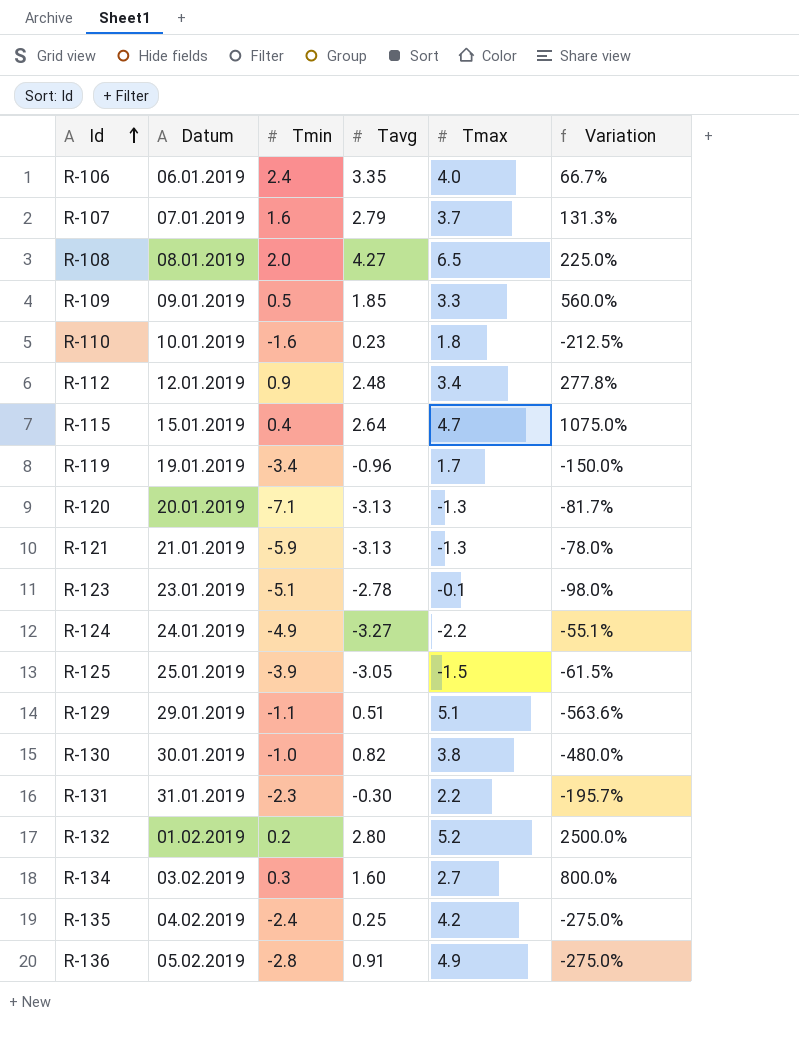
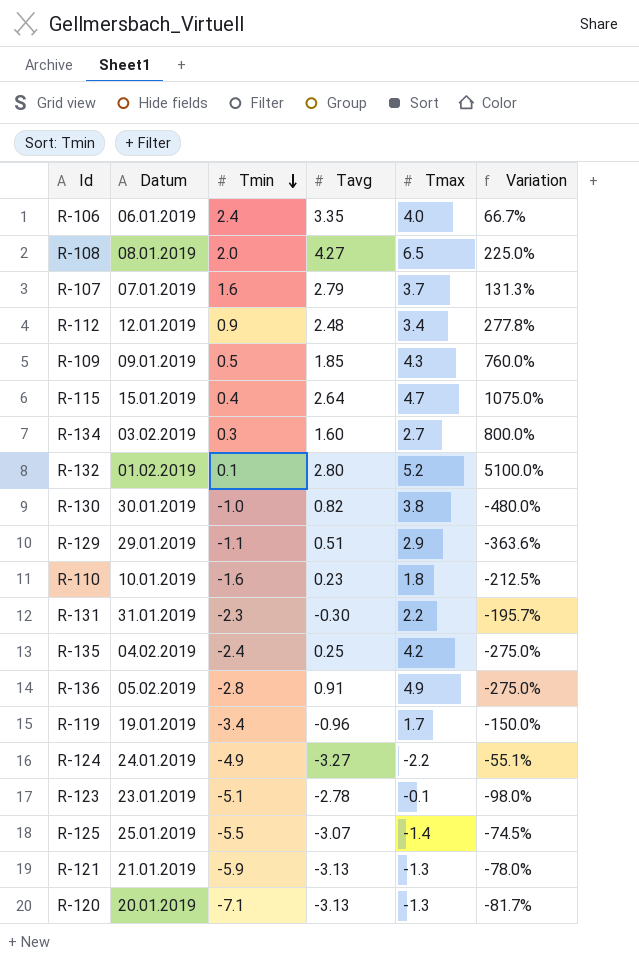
row order: Id ascending -> Tmin descending
R-109 | Tmax: 3.3 -> 4.3
R-109 | Variation: 560.0% -> 760.0%
R-132 | Tmin: 0.2 -> 0.1
R-132 | Variation: 2500.0% -> 5100.0%
R-129 | Tmax: 5.1 -> 2.9
R-129 | Variation: -563.6% -> -363.6%
R-125 | Tmin: -3.9 -> -5.5
R-125 | Tavg: -3.05 -> -3.07
R-125 | Tmax: -1.5 -> -1.4
R-125 | Variation: -61.5% -> -74.5%

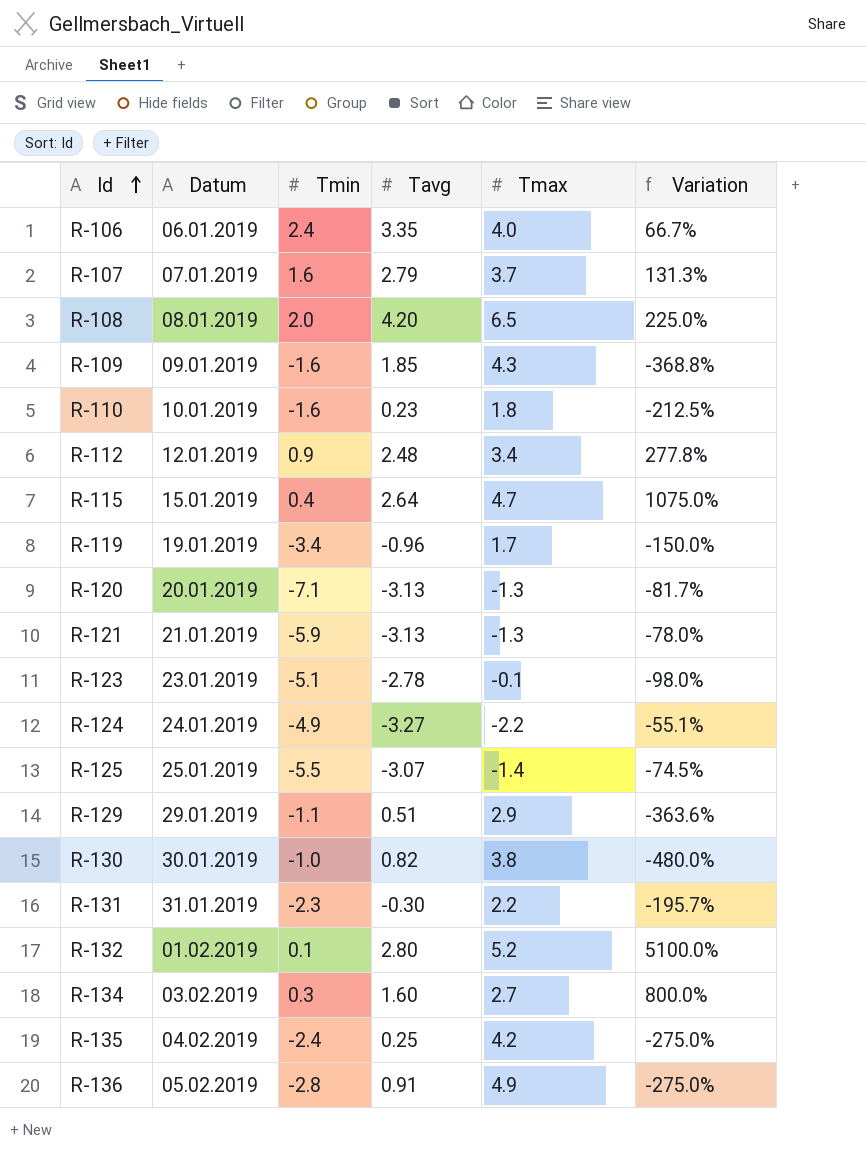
row order: Tmin descending -> Id ascending
R-108 | Tavg: 4.27 -> 4.20
R-109 | Tmin: 0.5 -> -1.6
R-109 | Variation: 760.0% -> -368.8%

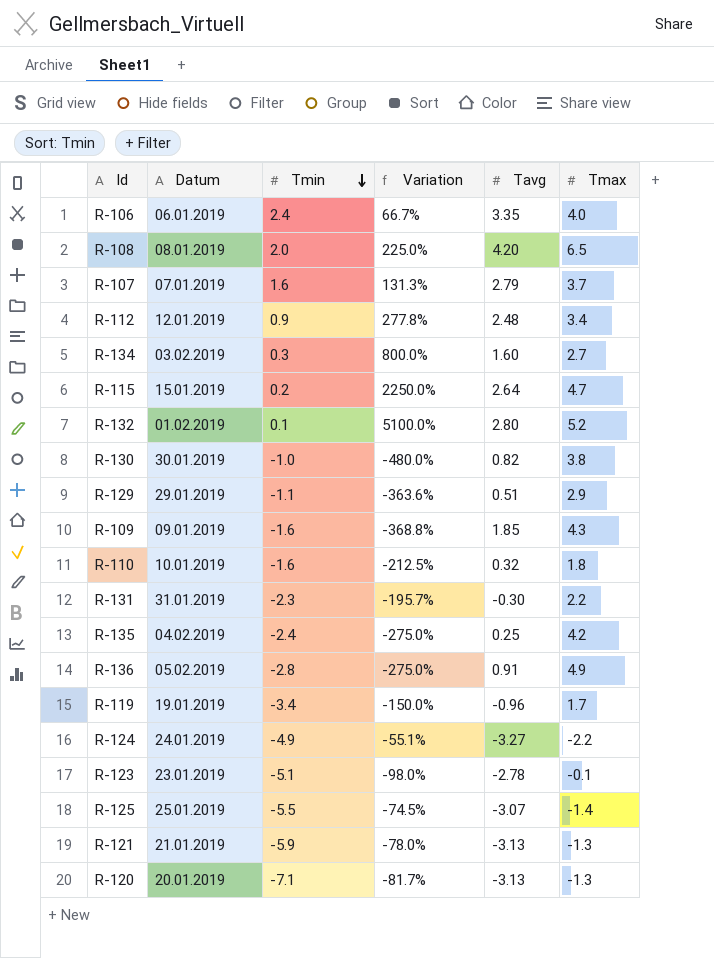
row order: Id ascending -> Tmin descending
column Variation | position: 6 -> 4
R-115 | Tmin: 0.4 -> 0.2
R-115 | Variation: 1075.0% -> 2250.0%
R-110 | Tavg: 0.23 -> 0.32

